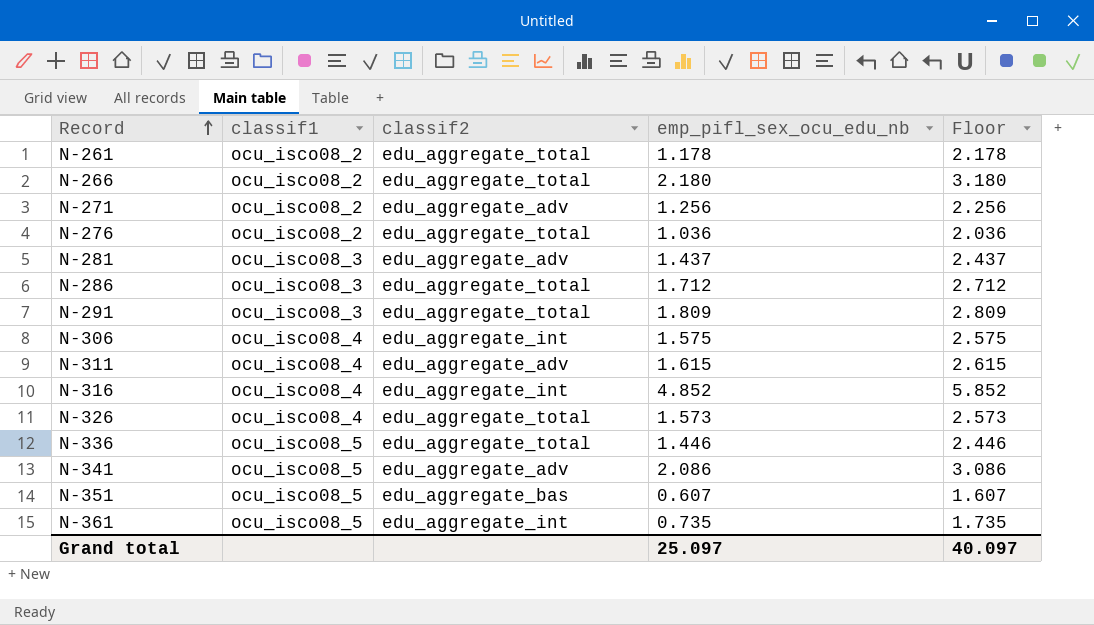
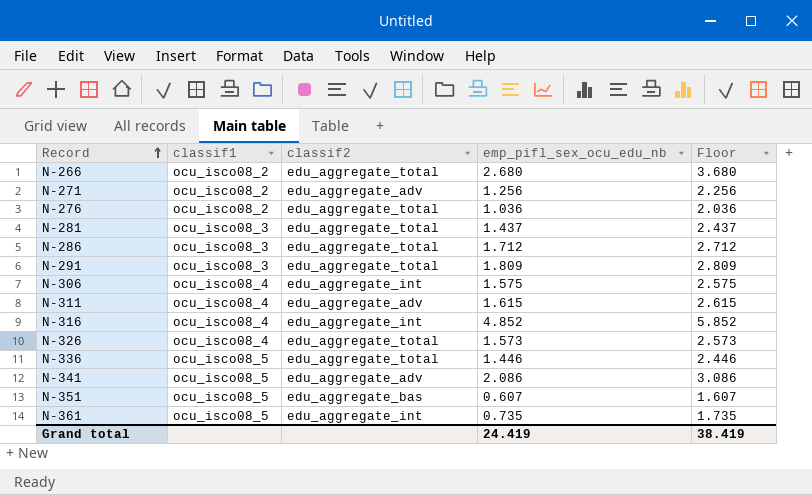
row N-261: ocu_isco08_2 | edu_aggregate_total | 1.178 | 2.178 -> none
N-266 | emp_pifl_sex_ocu_edu_nb: 2.180 -> 2.680
N-266 | Floor: 3.180 -> 3.680
N-281 | classif2: edu_aggregate_adv -> edu_aggregate_total
Grand total | emp_pifl_sex_ocu_edu_nb: 25.097 -> 24.419
Grand total | Floor: 40.097 -> 38.419

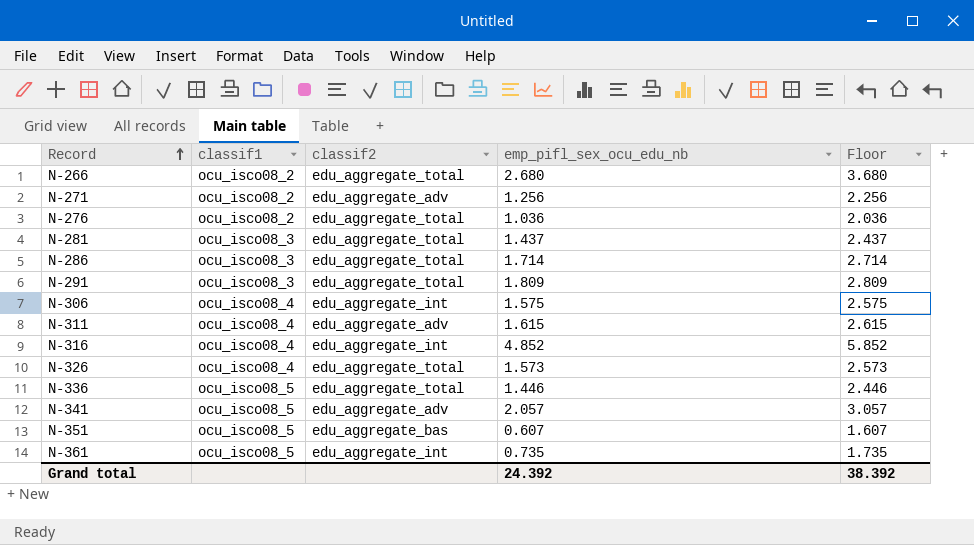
N-286 | emp_pifl_sex_ocu_edu_nb: 1.712 -> 1.714
N-286 | Floor: 2.712 -> 2.714
N-341 | emp_pifl_sex_ocu_edu_nb: 2.086 -> 2.057
N-341 | Floor: 3.086 -> 3.057
Grand total | emp_pifl_sex_ocu_edu_nb: 24.419 -> 24.392
Grand total | Floor: 38.419 -> 38.392

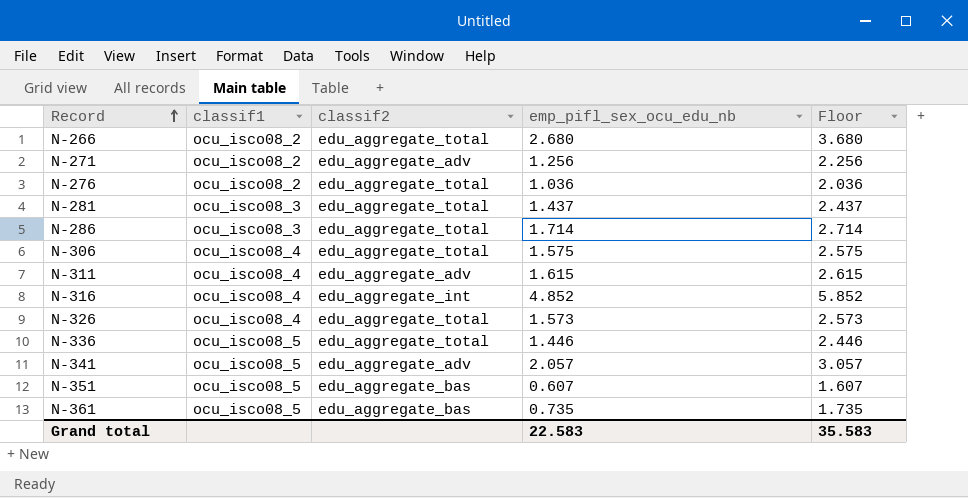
row N-291: ocu_isco08_3 | edu_aggregate_total | 1.809 | 2.809 -> none
N-306 | classif2: edu_aggregate_int -> edu_aggregate_total
N-361 | classif2: edu_aggregate_int -> edu_aggregate_bas
Grand total | emp_pifl_sex_ocu_edu_nb: 24.392 -> 22.583
Grand total | Floor: 38.392 -> 35.583

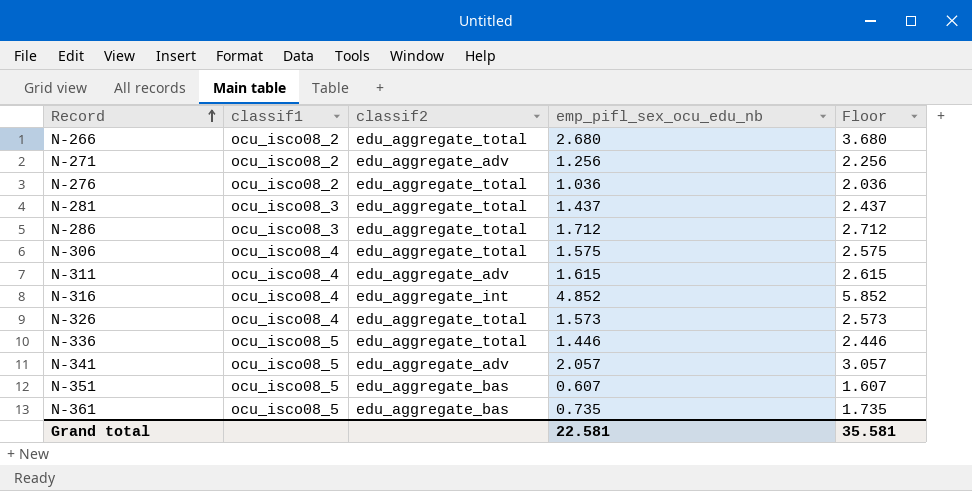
N-286 | emp_pifl_sex_ocu_edu_nb: 1.714 -> 1.712
N-286 | Floor: 2.714 -> 2.712
Grand total | emp_pifl_sex_ocu_edu_nb: 22.583 -> 22.581
Grand total | Floor: 35.583 -> 35.581

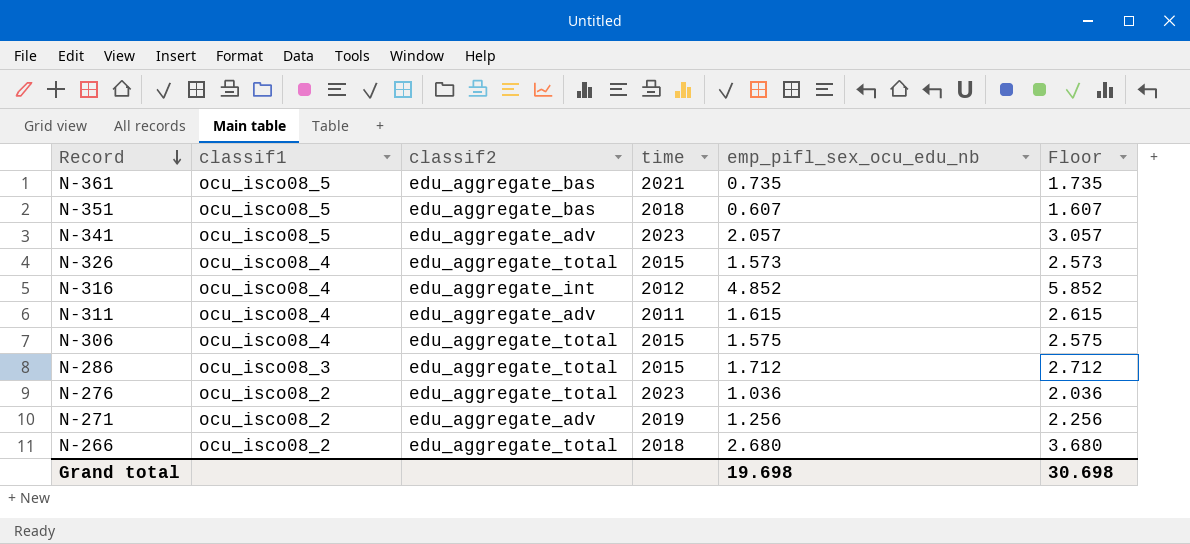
row order: Record ascending -> Record descending
column time | position: none -> 4
row N-281: ocu_isco08_3 | edu_aggregate_total | 1.437 | 2.437 -> none
row N-336: ocu_isco08_5 | edu_aggregate_total | 1.446 | 2.446 -> none
Grand total | emp_pifl_sex_ocu_edu_nb: 22.581 -> 19.698
Grand total | Floor: 35.581 -> 30.698

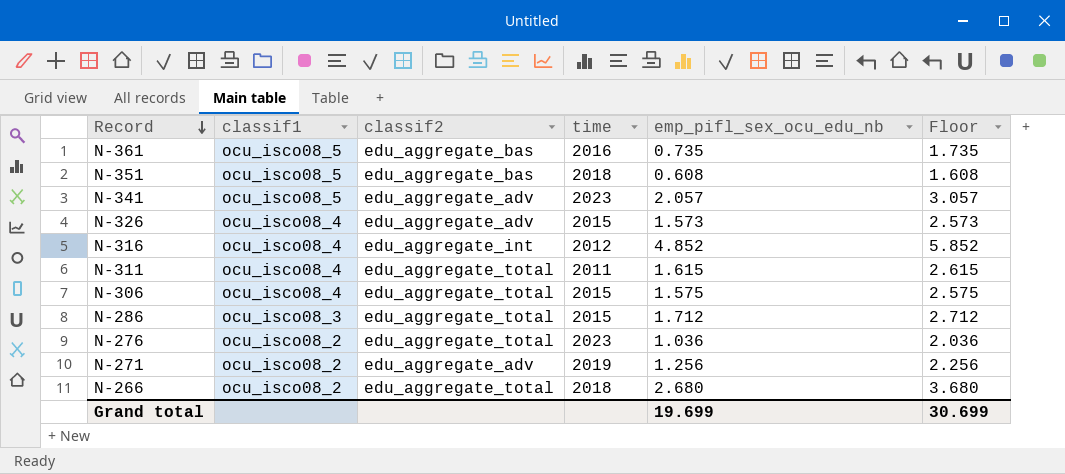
N-361 | time: 2021 -> 2016
N-351 | emp_pifl_sex_ocu_edu_nb: 0.607 -> 0.608
N-351 | Floor: 1.607 -> 1.608
N-326 | classif2: edu_aggregate_total -> edu_aggregate_adv
N-311 | classif2: edu_aggregate_adv -> edu_aggregate_total
Grand total | emp_pifl_sex_ocu_edu_nb: 19.698 -> 19.699
Grand total | Floor: 30.698 -> 30.699

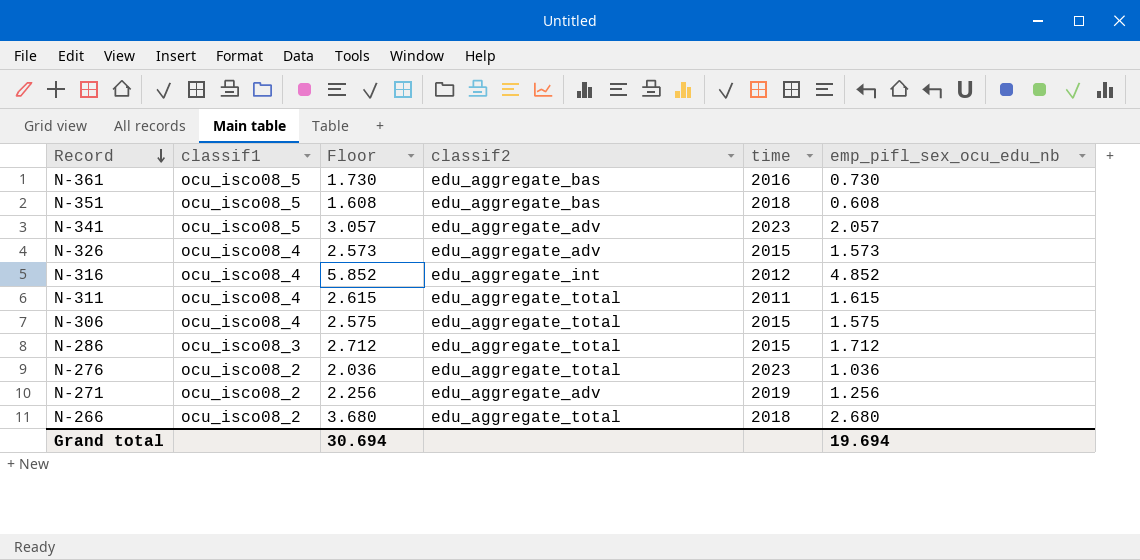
column Floor | position: 6 -> 3
N-361 | Floor: 1.735 -> 1.730
N-361 | emp_pifl_sex_ocu_edu_nb: 0.735 -> 0.730
Grand total | Floor: 30.699 -> 30.694
Grand total | emp_pifl_sex_ocu_edu_nb: 19.699 -> 19.694

